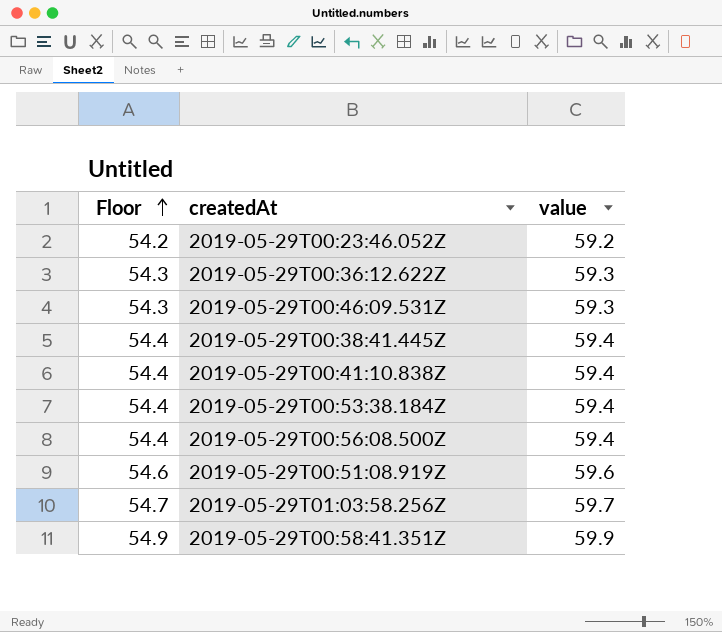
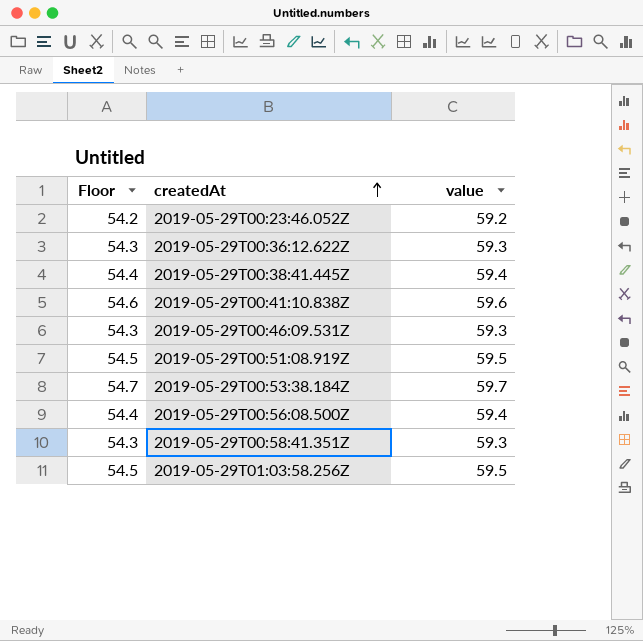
row order: Floor ascending -> createdAt ascending
2019-05-29T00:41:10.838Z | Floor: 54.4 -> 54.6
2019-05-29T00:41:10.838Z | value: 59.4 -> 59.6
2019-05-29T00:51:08.919Z | Floor: 54.6 -> 54.5
2019-05-29T00:51:08.919Z | value: 59.6 -> 59.5
2019-05-29T00:53:38.184Z | Floor: 54.4 -> 54.7
2019-05-29T00:53:38.184Z | value: 59.4 -> 59.7
2019-05-29T00:58:41.351Z | Floor: 54.9 -> 54.3
2019-05-29T00:58:41.351Z | value: 59.9 -> 59.3
2019-05-29T01:03:58.256Z | Floor: 54.7 -> 54.5
2019-05-29T01:03:58.256Z | value: 59.7 -> 59.5

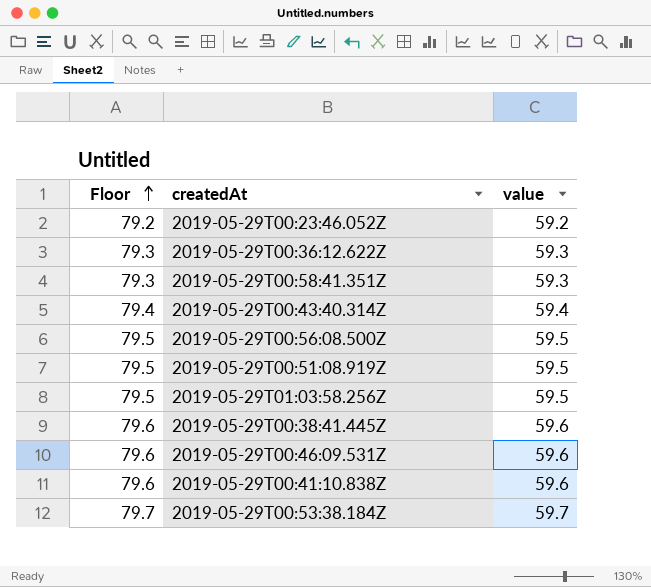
row order: createdAt ascending -> Floor ascending
column Floor | formula: [value] - 5 -> [value] + 20
row 2019-05-29T00:43:40.314Z: none -> 79.4 | 59.4
2019-05-29T00:56:08.500Z | value: 59.4 -> 59.5
2019-05-29T00:38:41.445Z | value: 59.4 -> 59.6
2019-05-29T00:46:09.531Z | value: 59.3 -> 59.6

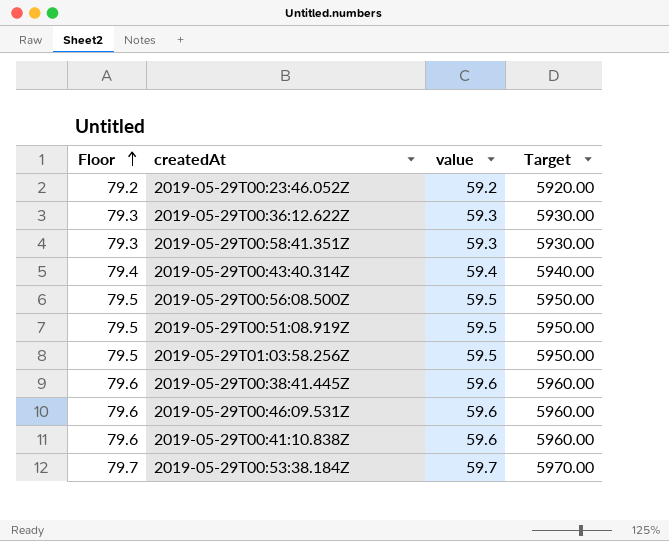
column Target | formula: none -> [value] * 100

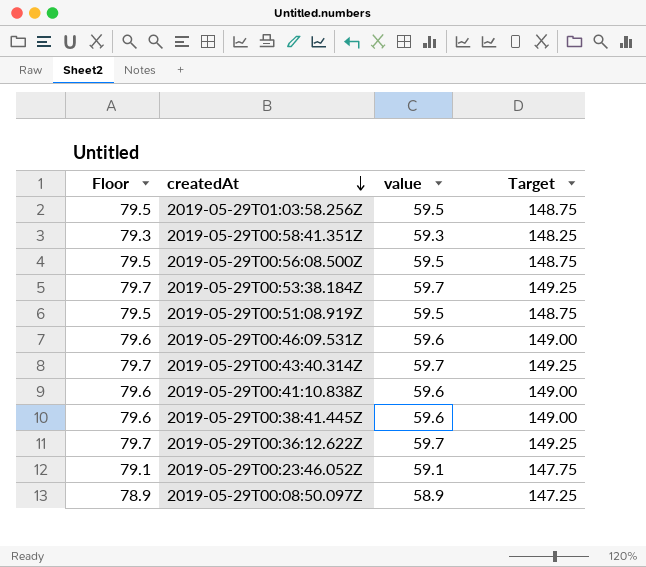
row order: Floor ascending -> createdAt descending
column Target | formula: [value] * 100 -> [value] * 2.5
2019-05-29T00:43:40.314Z | Floor: 79.4 -> 79.7
2019-05-29T00:43:40.314Z | value: 59.4 -> 59.7
2019-05-29T00:36:12.622Z | Floor: 79.3 -> 79.7
2019-05-29T00:36:12.622Z | value: 59.3 -> 59.7
2019-05-29T00:23:46.052Z | Floor: 79.2 -> 79.1
2019-05-29T00:23:46.052Z | value: 59.2 -> 59.1
row 2019-05-29T00:08:50.097Z: none -> 78.9 | 58.9 | 147.25

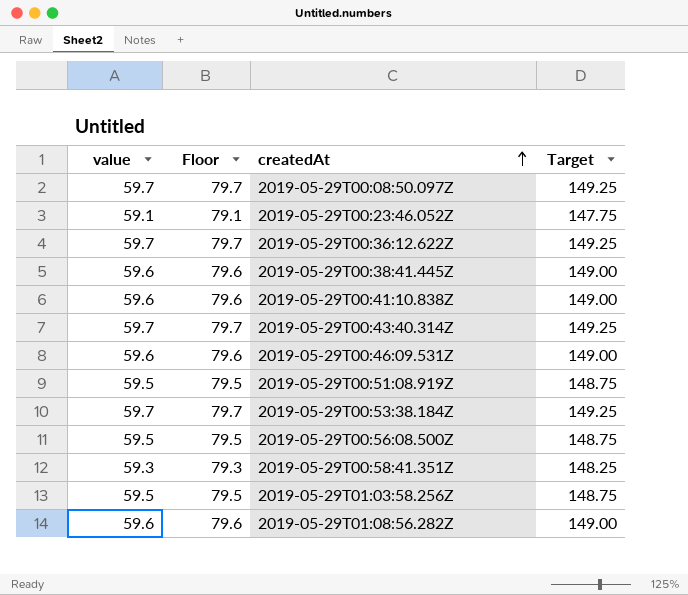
row order: createdAt descending -> createdAt ascending
column value | position: 3 -> 1
2019-05-29T00:08:50.097Z | value: 58.9 -> 59.7
2019-05-29T00:08:50.097Z | Floor: 78.9 -> 79.7
2019-05-29T00:08:50.097Z | Target: 147.25 -> 149.25
row 2019-05-29T01:08:56.282Z: none -> 59.6 | 79.6 | 149.00

